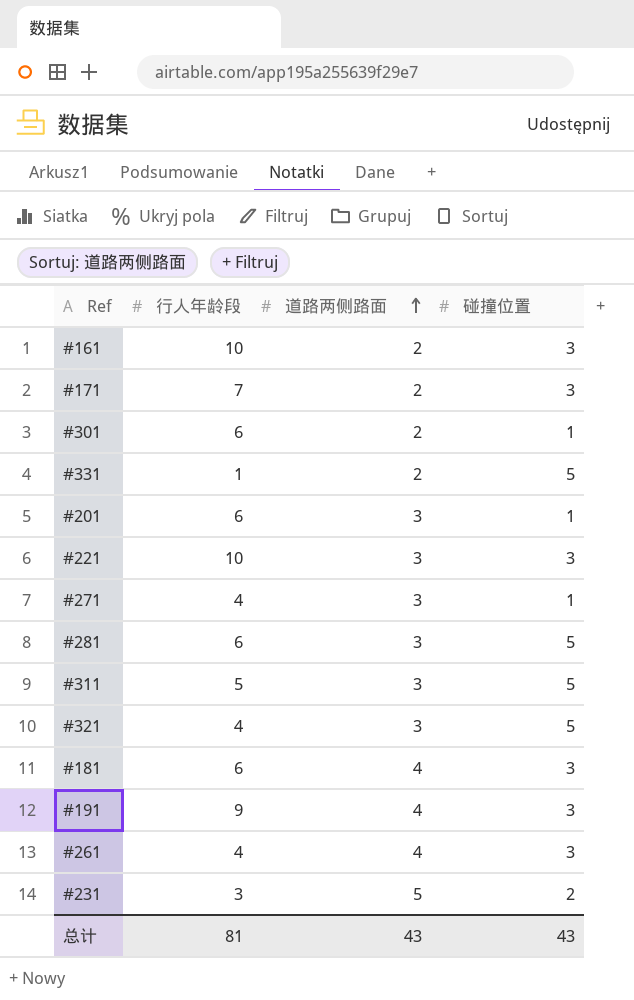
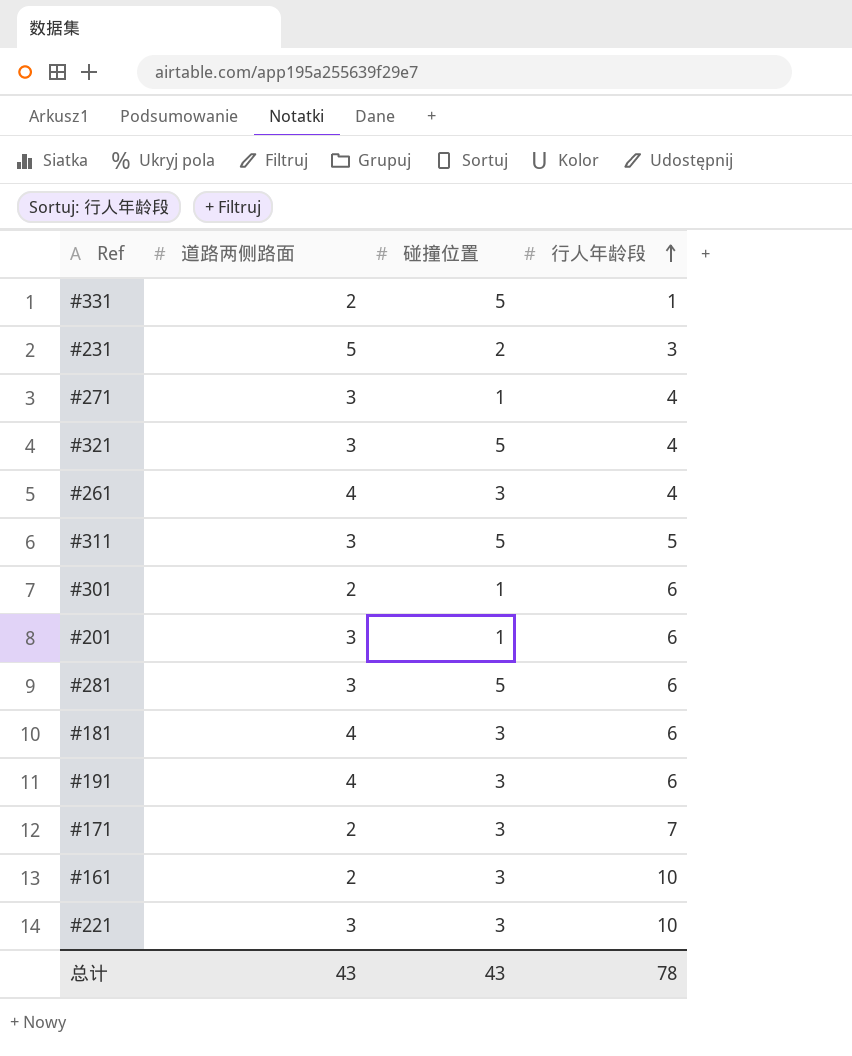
row order: 道路两侧路面 ascending -> 行人年龄段 ascending
column 行人年龄段 | position: 2 -> 4
#191 | 行人年龄段: 9 -> 6
总计 | 行人年龄段: 81 -> 78

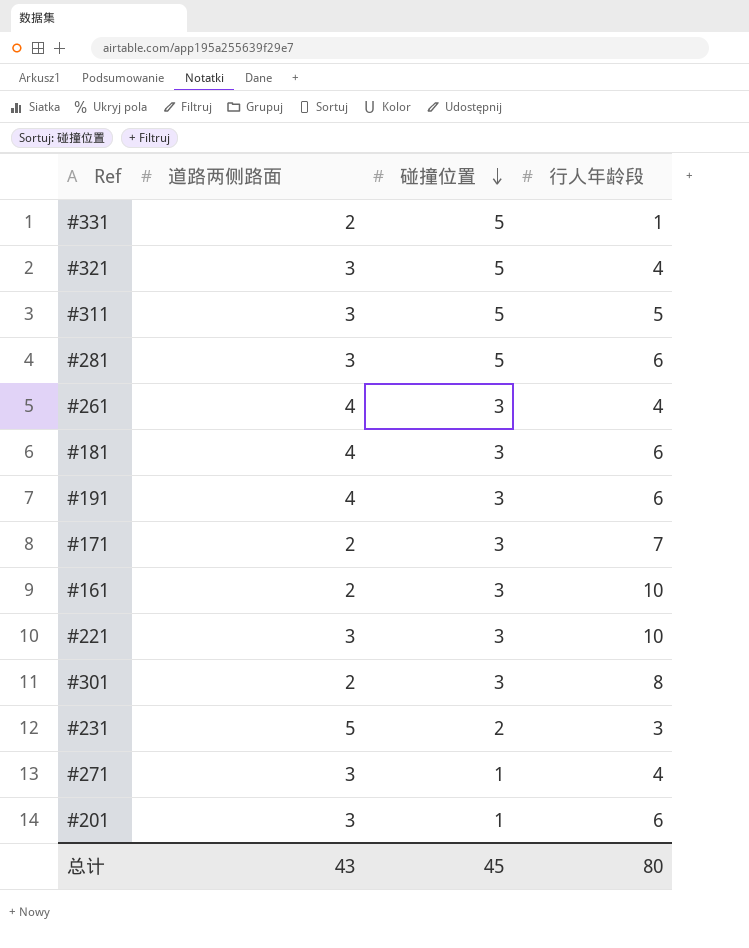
row order: 行人年龄段 ascending -> 碰撞位置 descending
#301 | 碰撞位置: 1 -> 3
#301 | 行人年龄段: 6 -> 8
总计 | 碰撞位置: 43 -> 45
总计 | 行人年龄段: 78 -> 80

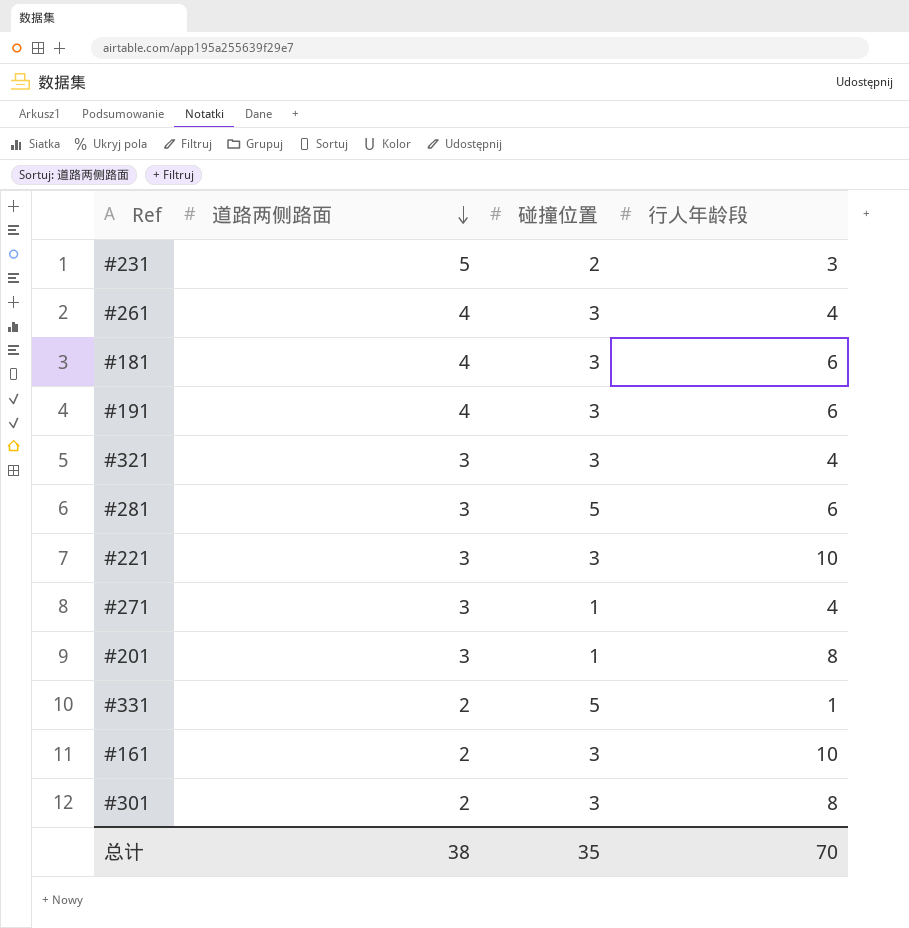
row order: 碰撞位置 descending -> 道路两侧路面 descending
row #311: 3 | 5 | 5 -> none
row #171: 2 | 3 | 7 -> none
#321 | 碰撞位置: 5 -> 3
#201 | 行人年龄段: 6 -> 8
总计 | 道路两侧路面: 43 -> 38
总计 | 碰撞位置: 45 -> 35
总计 | 行人年龄段: 80 -> 70

